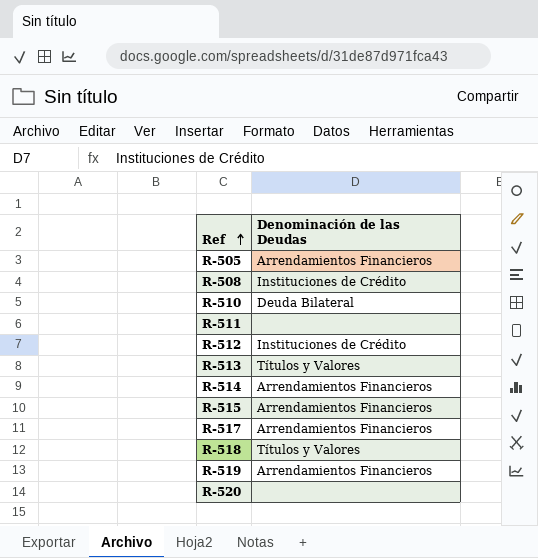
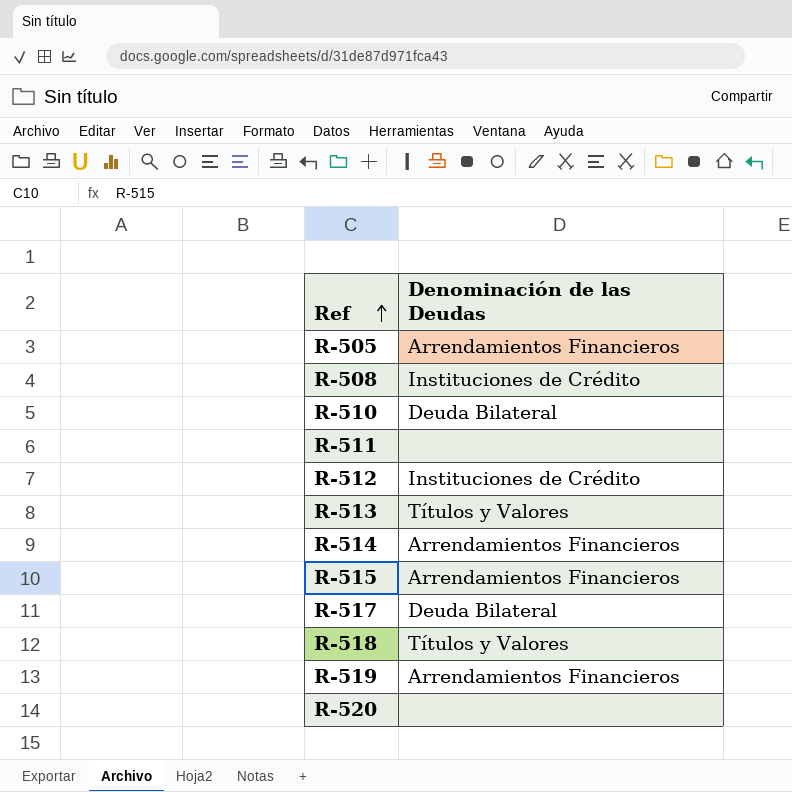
R-517 | Denominación de las Deudas: Arrendamientos Financieros -> Deuda Bilateral

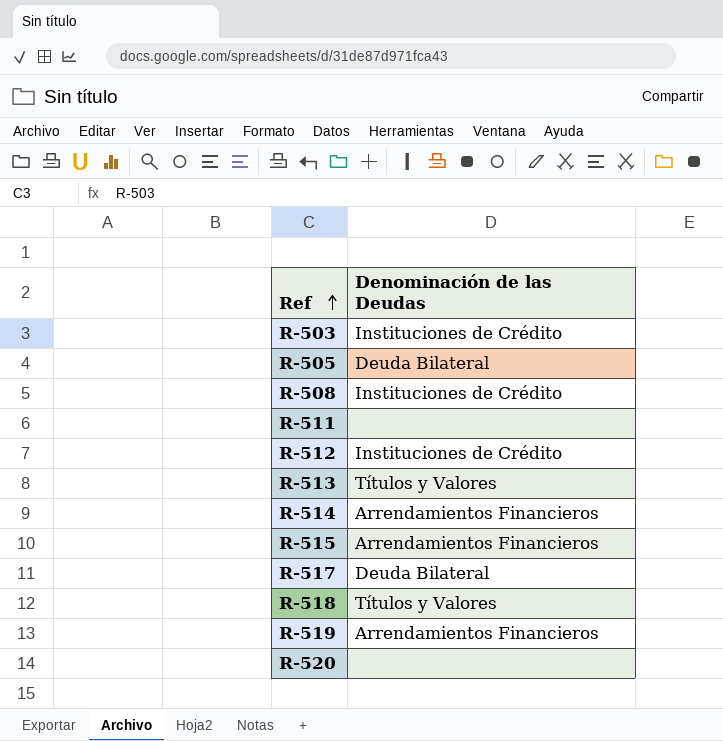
row R-510: Deuda Bilateral -> none
row R-503: none -> Instituciones de Crédito
R-505 | Denominación de las Deudas: Arrendamientos Financieros -> Deuda Bilateral

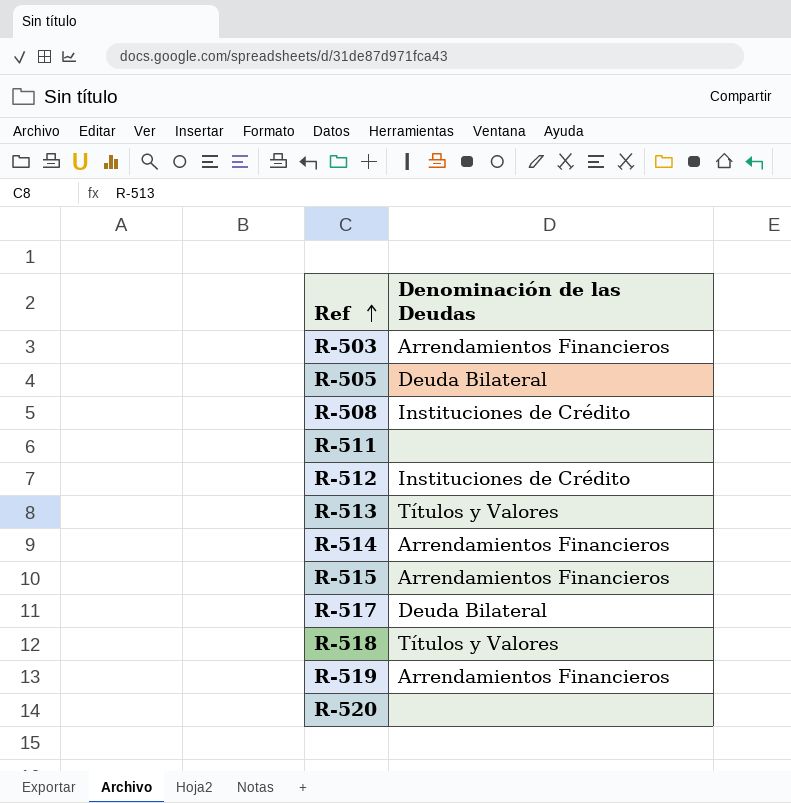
R-503 | Denominación de las Deudas: Instituciones de Crédito -> Arrendamientos Financieros

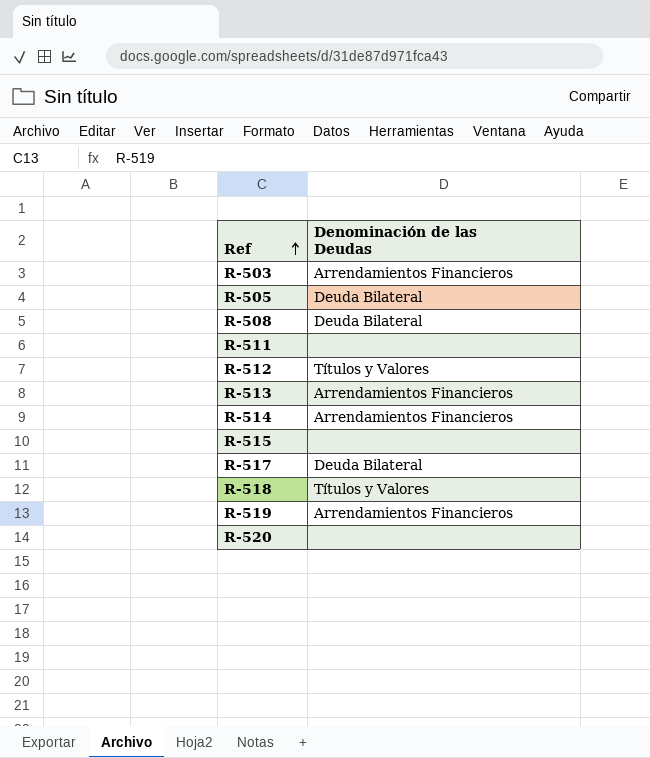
R-508 | Denominación de las Deudas: Instituciones de Crédito -> Deuda Bilateral
R-512 | Denominación de las Deudas: Instituciones de Crédito -> Títulos y Valores
R-513 | Denominación de las Deudas: Títulos y Valores -> Arrendamientos Financieros
R-515 | Denominación de las Deudas: Arrendamientos Financieros -> none

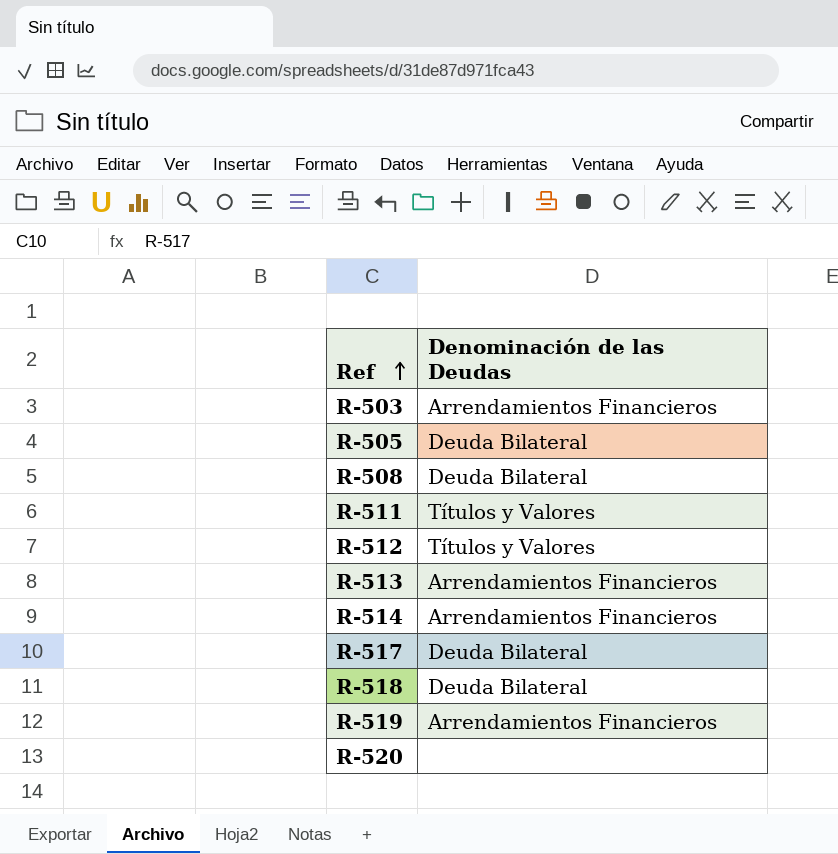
row R-515: none -> none
R-511 | Denominación de las Deudas: none -> Títulos y Valores
R-518 | Denominación de las Deudas: Títulos y Valores -> Deuda Bilateral

